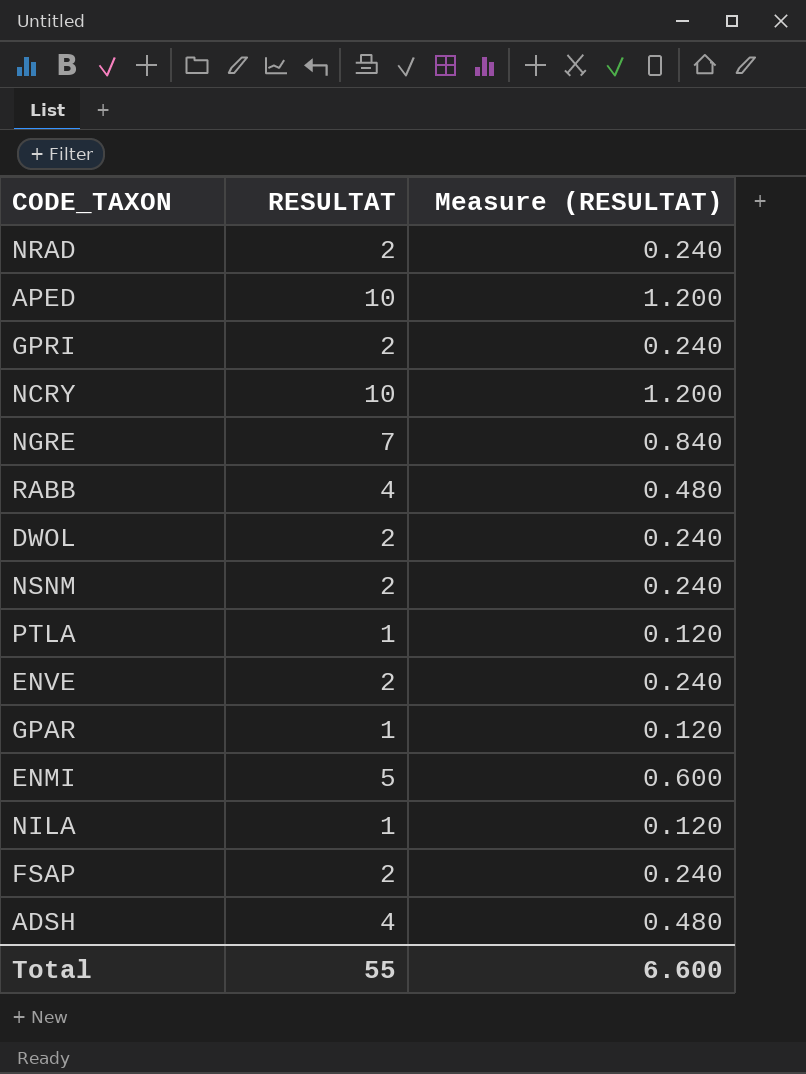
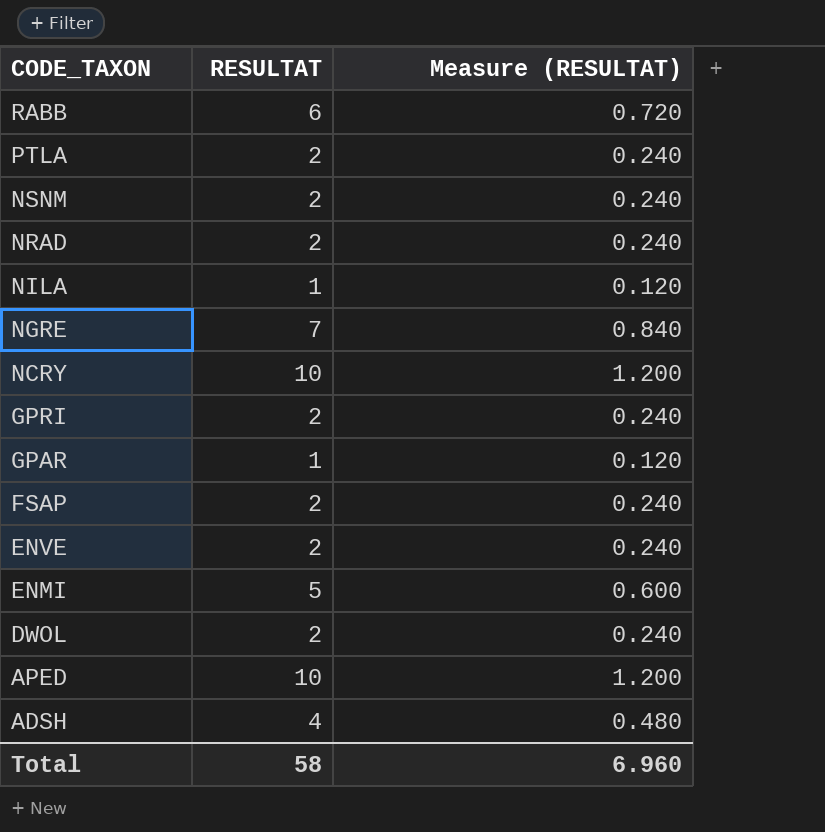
row order: none -> CODE_TAXON descending
RABB | RESULTAT: 4 -> 6
RABB | Measure (RESULTAT): 0.480 -> 0.720
PTLA | RESULTAT: 1 -> 2
PTLA | Measure (RESULTAT): 0.120 -> 0.240
Total | RESULTAT: 55 -> 58
Total | Measure (RESULTAT): 6.600 -> 6.960

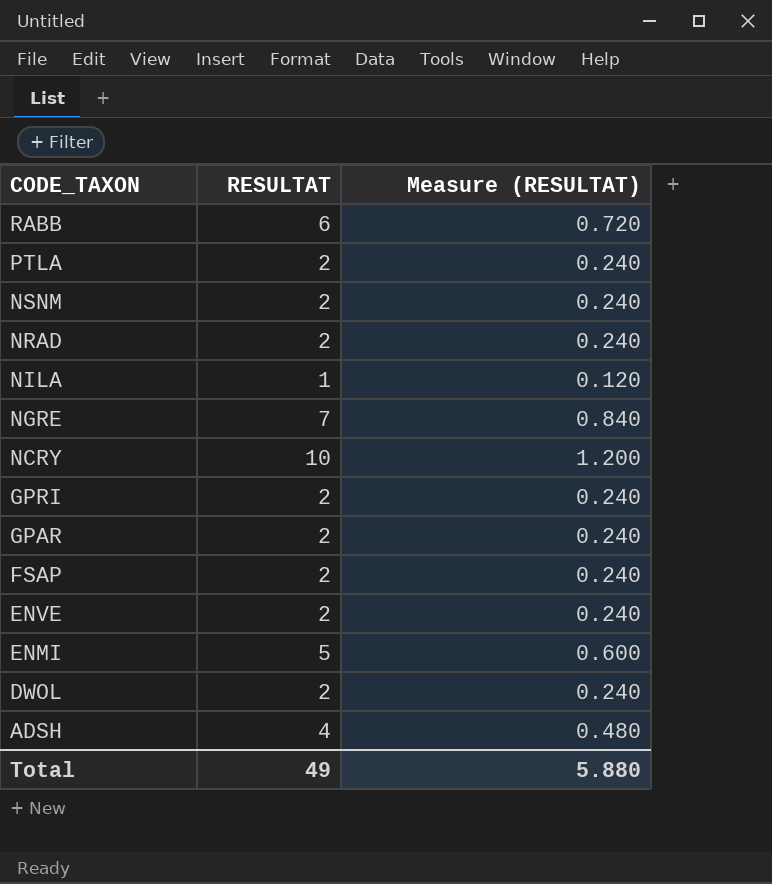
row APED: 10 | 1.200 -> none
GPAR | RESULTAT: 1 -> 2
GPAR | Measure (RESULTAT): 0.120 -> 0.240
Total | RESULTAT: 58 -> 49
Total | Measure (RESULTAT): 6.960 -> 5.880

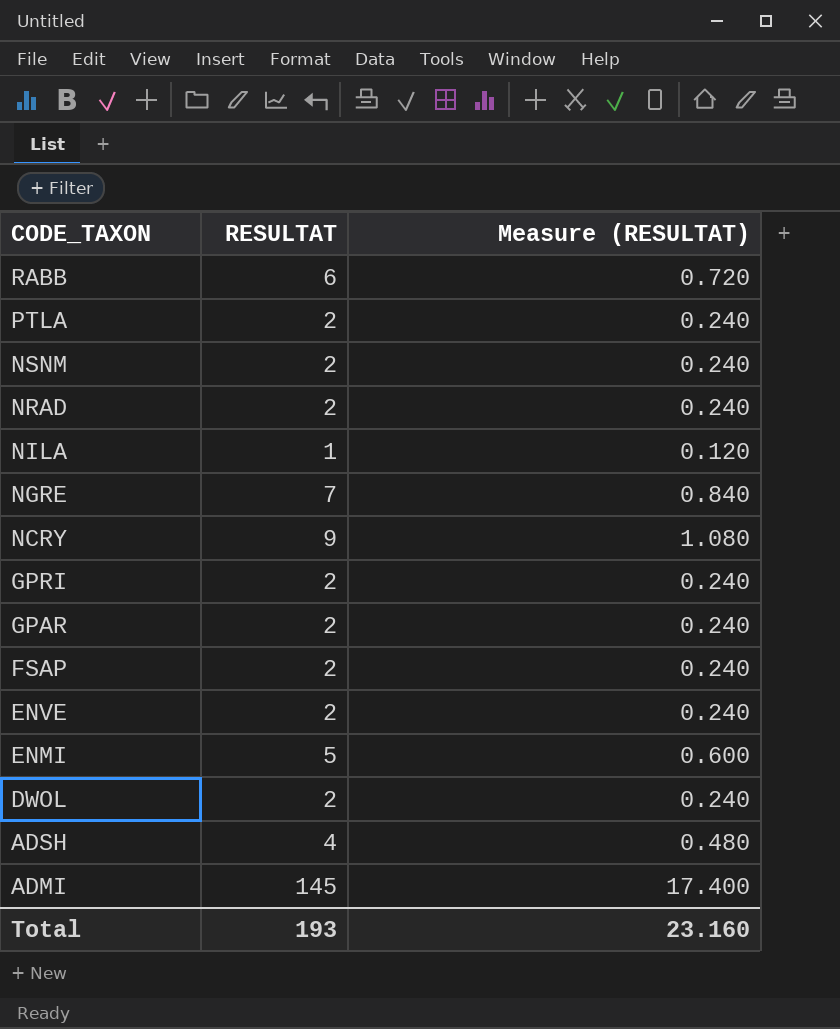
NCRY | RESULTAT: 10 -> 9
NCRY | Measure (RESULTAT): 1.200 -> 1.080
row ADMI: none -> 145 | 17.400
Total | RESULTAT: 49 -> 193
Total | Measure (RESULTAT): 5.880 -> 23.160

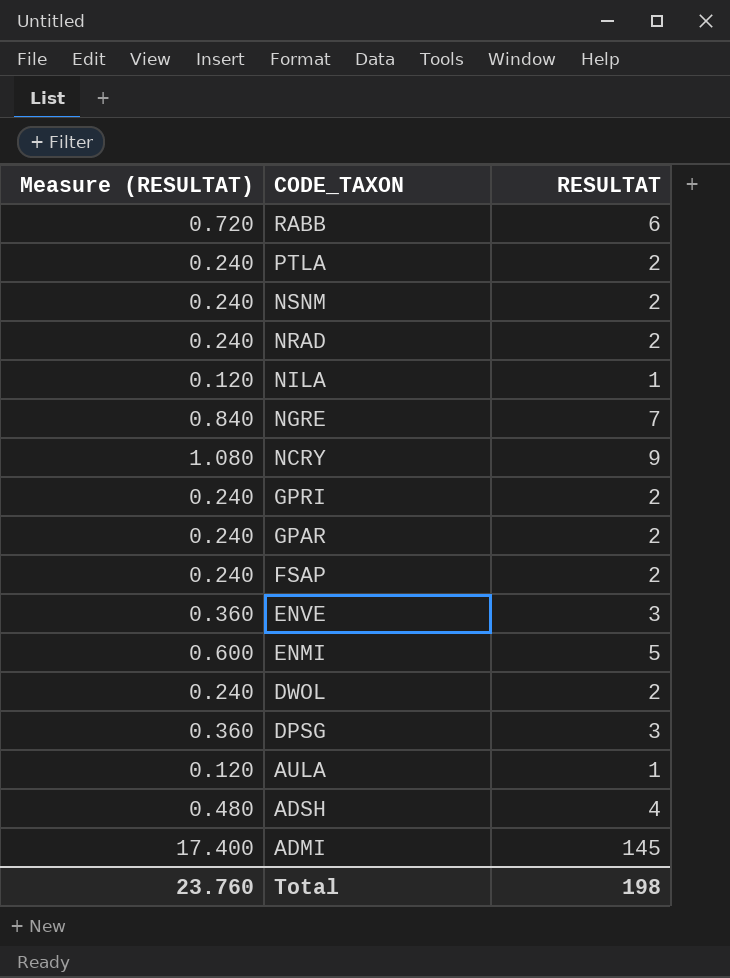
column Measure (RESULTAT) | position: 3 -> 1
ENVE | Measure (RESULTAT): 0.240 -> 0.360
ENVE | RESULTAT: 2 -> 3
row DPSG: none -> 0.360 | 3
row AULA: none -> 0.120 | 1
Total | Measure (RESULTAT): 23.160 -> 23.760
Total | RESULTAT: 193 -> 198

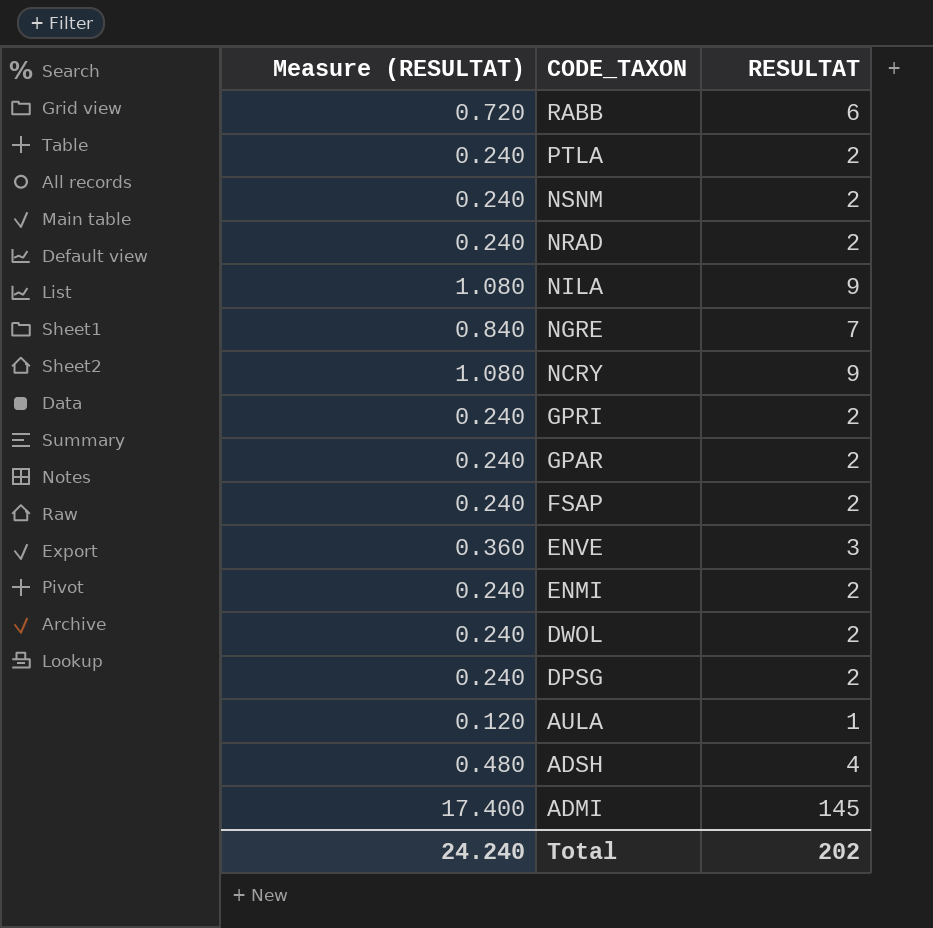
NILA | Measure (RESULTAT): 0.120 -> 1.080
NILA | RESULTAT: 1 -> 9
ENMI | Measure (RESULTAT): 0.600 -> 0.240
ENMI | RESULTAT: 5 -> 2
DPSG | Measure (RESULTAT): 0.360 -> 0.240
DPSG | RESULTAT: 3 -> 2
Total | Measure (RESULTAT): 23.760 -> 24.240
Total | RESULTAT: 198 -> 202

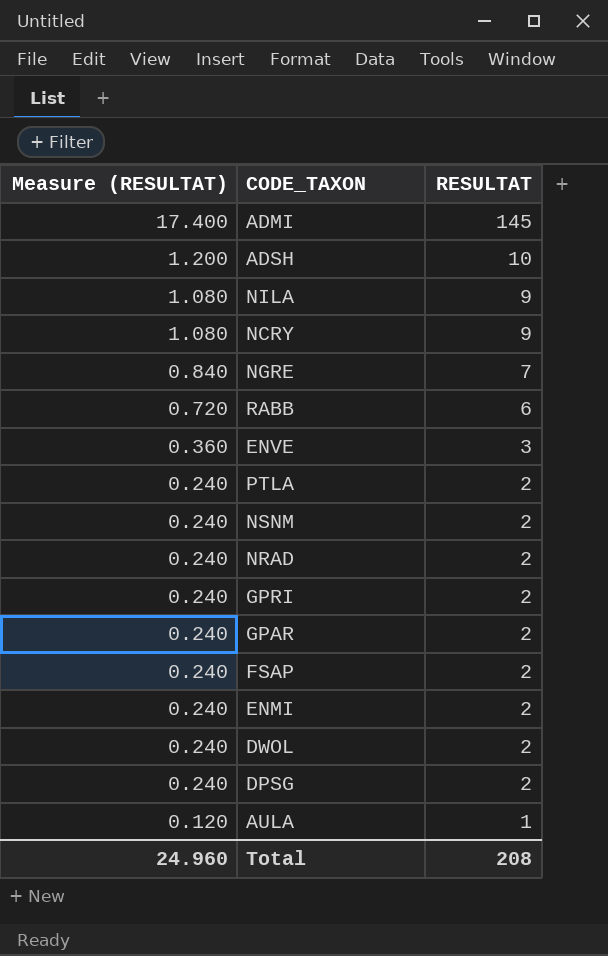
row order: CODE_TAXON descending -> Measure (RESULTAT) descending
ADSH | Measure (RESULTAT): 0.480 -> 1.200
ADSH | RESULTAT: 4 -> 10
Total | Measure (RESULTAT): 24.240 -> 24.960
Total | RESULTAT: 202 -> 208

